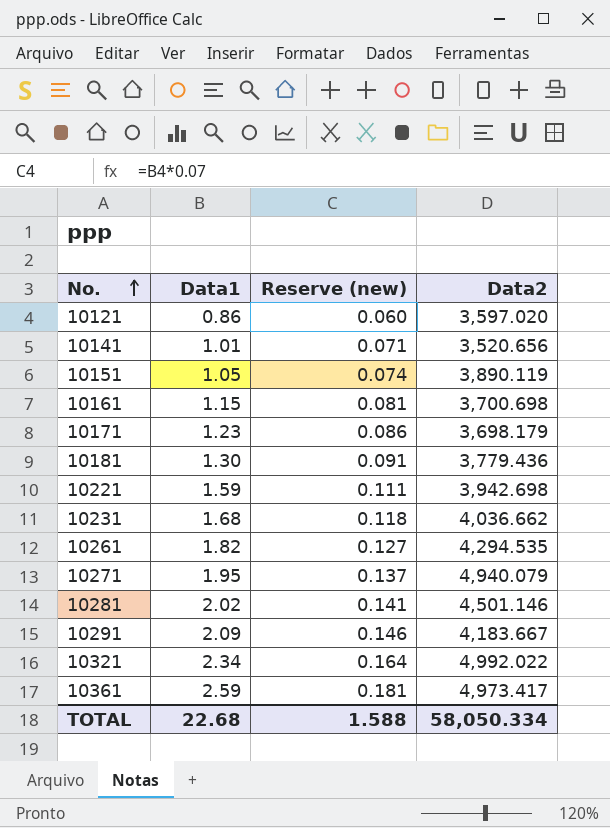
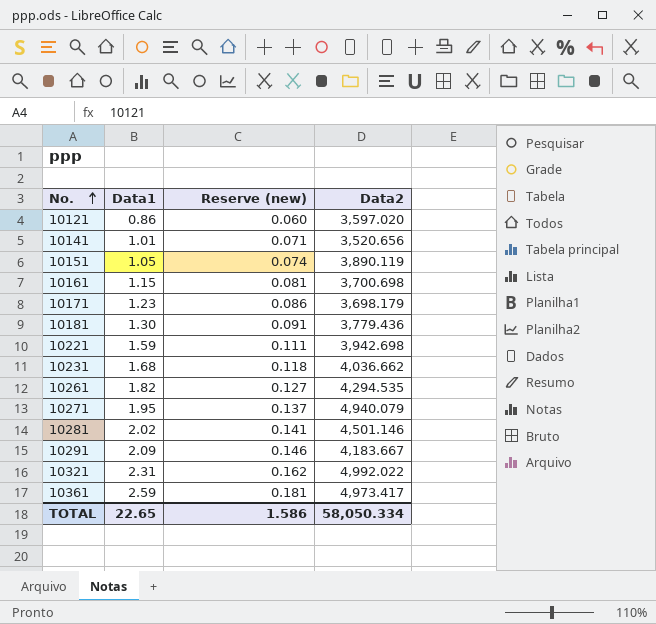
10321 | Data1: 2.34 -> 2.31
10321 | Reserve (new): 0.164 -> 0.162
TOTAL | Data1: 22.68 -> 22.65
TOTAL | Reserve (new): 1.588 -> 1.586

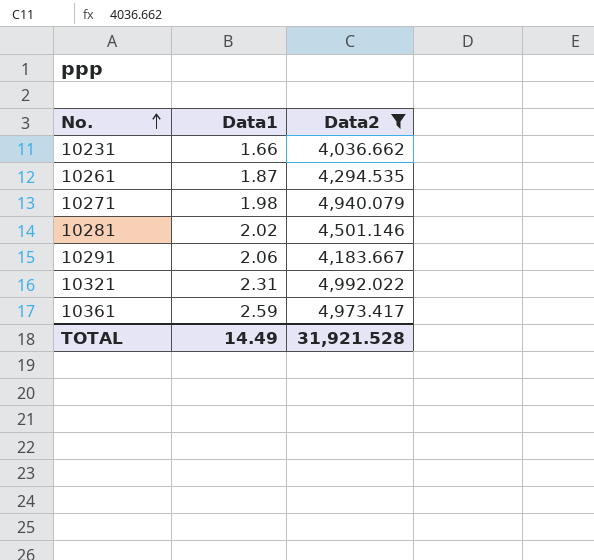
filter: none -> Data2 >= 4,036.662
column Reserve (new) | formula: [Data1] * 0.07 -> none
10231 | Data1: 1.68 -> 1.66
10261 | Data1: 1.82 -> 1.87
10271 | Data1: 1.95 -> 1.98
10291 | Data1: 2.09 -> 2.06
TOTAL | Data1: 22.65 -> 14.49
TOTAL | Data2: 58,050.334 -> 31,921.528

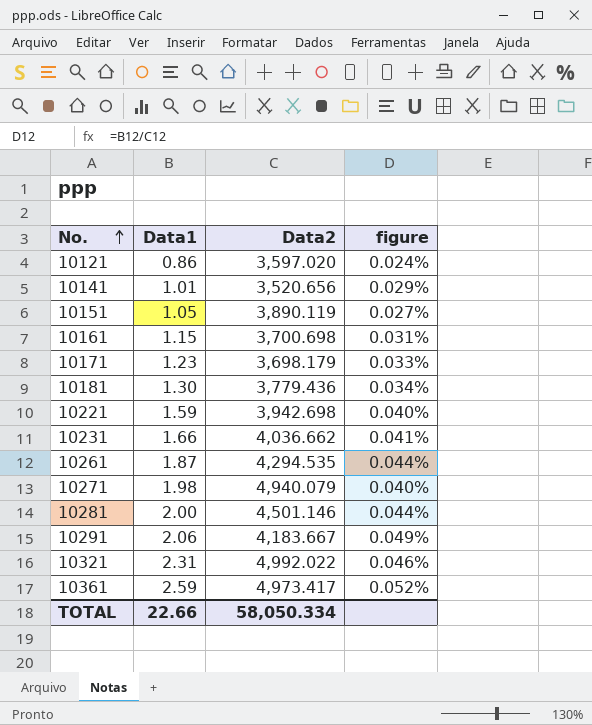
filter: Data2 >= 4,036.662 -> none
column figure | formula: none -> [Data1] / [Data2]
10281 | Data1: 2.02 -> 2.00
TOTAL | Data1: 14.49 -> 22.66
TOTAL | Data2: 31,921.528 -> 58,050.334

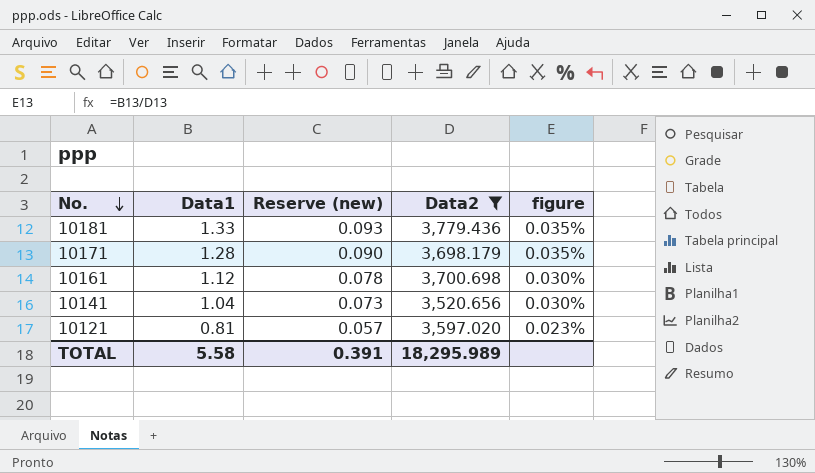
filter: none -> Data2 <= 3,779.436
row order: No. ascending -> No. descending
column Reserve (new) | formula: none -> [Data1] * 0.07
10181 | Data1: 1.30 -> 1.33
10181 | figure: 0.034% -> 0.035%
10171 | Data1: 1.23 -> 1.28
10171 | figure: 0.033% -> 0.035%
10161 | Data1: 1.15 -> 1.12
10161 | figure: 0.031% -> 0.030%
10141 | Data1: 1.01 -> 1.04
10141 | figure: 0.029% -> 0.030%
10121 | Data1: 0.86 -> 0.81
10121 | figure: 0.024% -> 0.023%
TOTAL | Data1: 22.66 -> 5.58
TOTAL | Data2: 58,050.334 -> 18,295.989

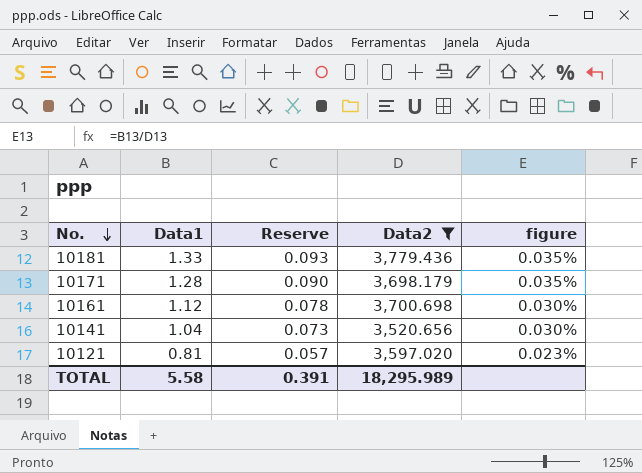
column name: Reserve (new) -> Reserve

